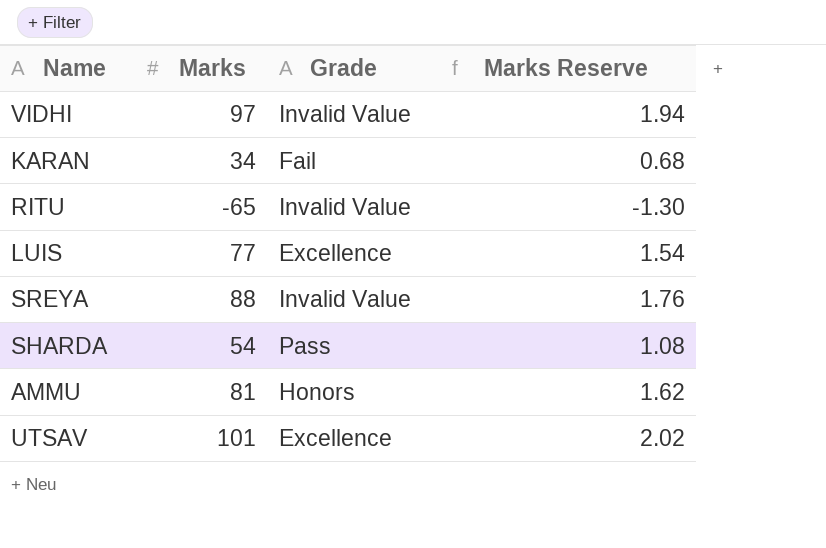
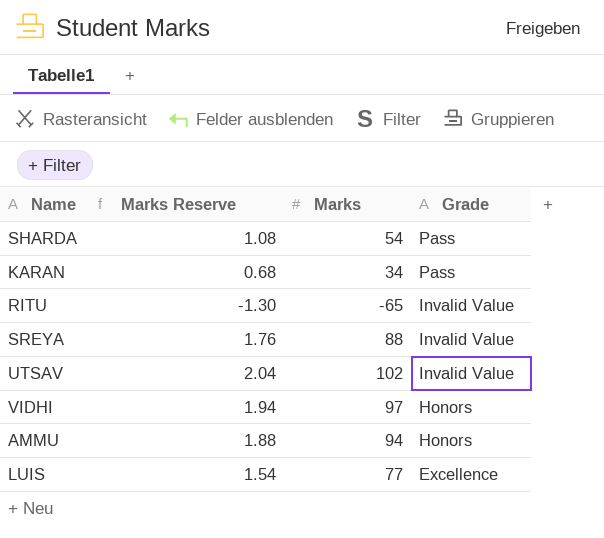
row order: none -> Grade descending
column Marks Reserve | position: 4 -> 2
KARAN | Grade: Fail -> Pass
UTSAV | Marks Reserve: 2.02 -> 2.04
UTSAV | Marks: 101 -> 102
UTSAV | Grade: Excellence -> Invalid Value
VIDHI | Grade: Invalid Value -> Honors
AMMU | Marks Reserve: 1.62 -> 1.88
AMMU | Marks: 81 -> 94

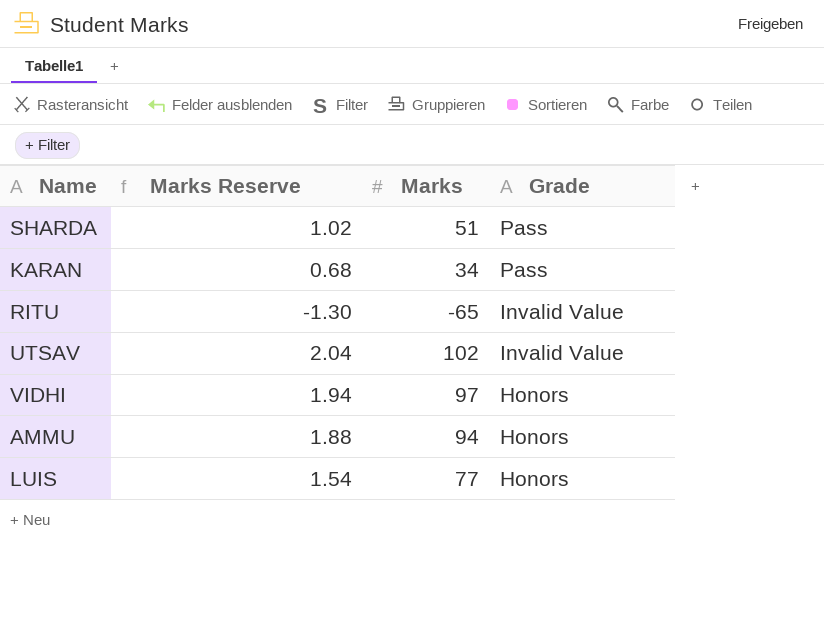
row SREYA: 1.76 | 88 | Invalid Value -> none
SHARDA | Marks Reserve: 1.08 -> 1.02
SHARDA | Marks: 54 -> 51
LUIS | Grade: Excellence -> Honors

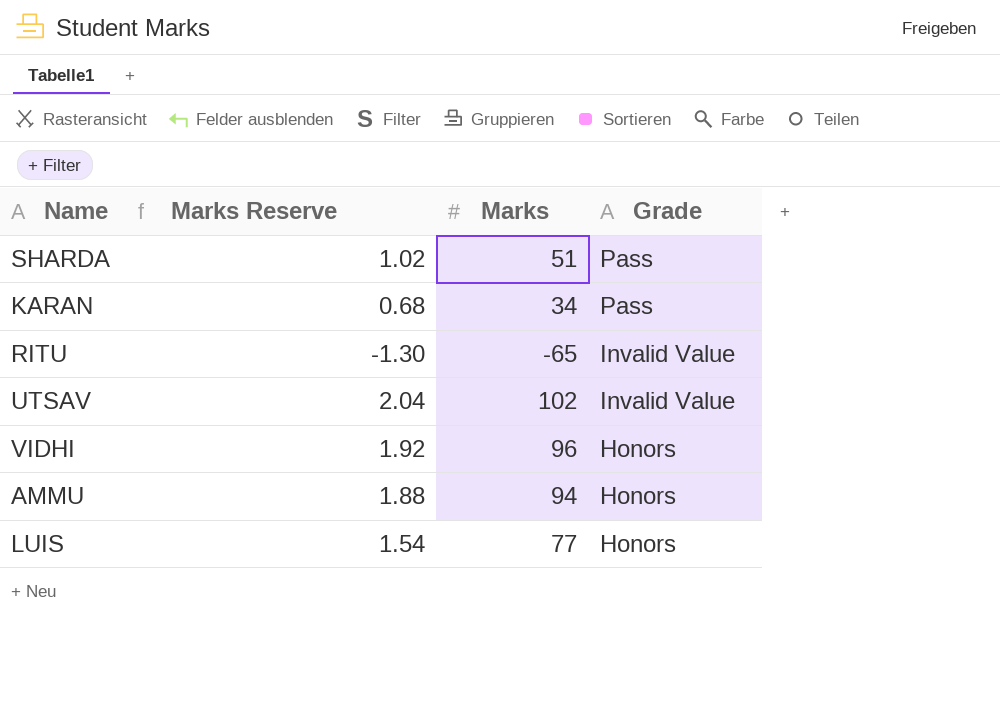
VIDHI | Marks Reserve: 1.94 -> 1.92
VIDHI | Marks: 97 -> 96

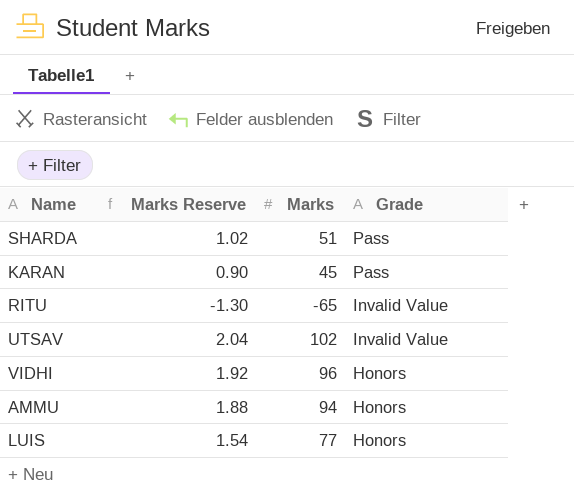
KARAN | Marks Reserve: 0.68 -> 0.90
KARAN | Marks: 34 -> 45

